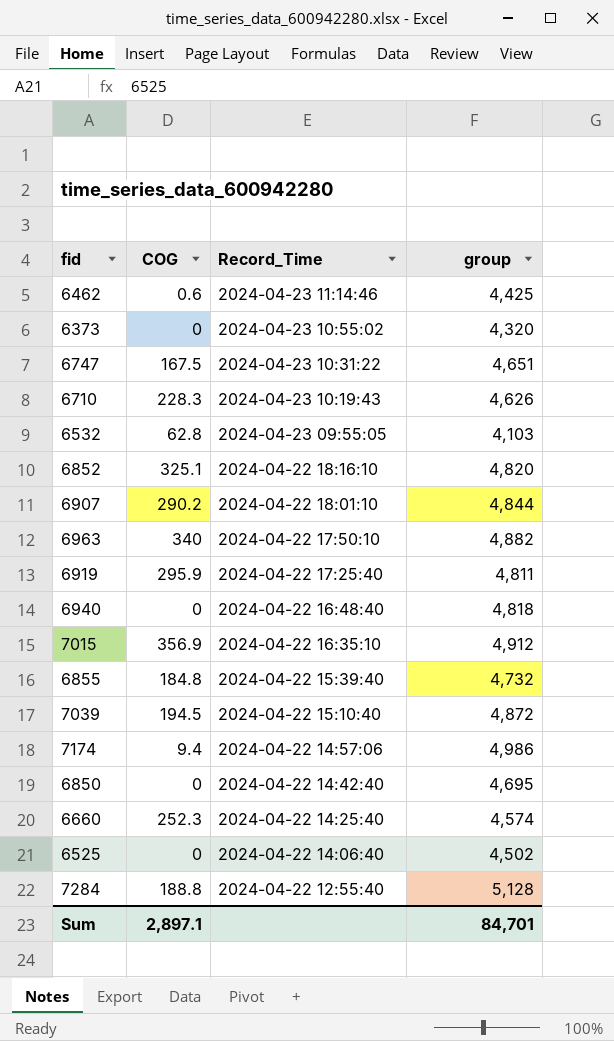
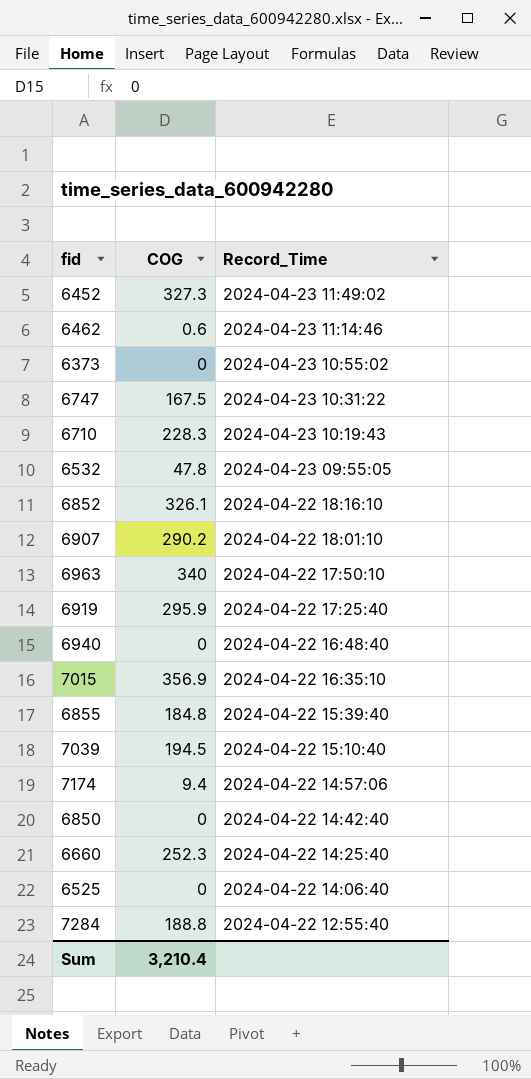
column group | position: 4 -> none
row 6452: none -> 327.3 | 2024-04-23 11:49:02
6532 | COG: 62.8 -> 47.8
6852 | COG: 325.1 -> 326.1
Sum | COG: 2,897.1 -> 3,210.4

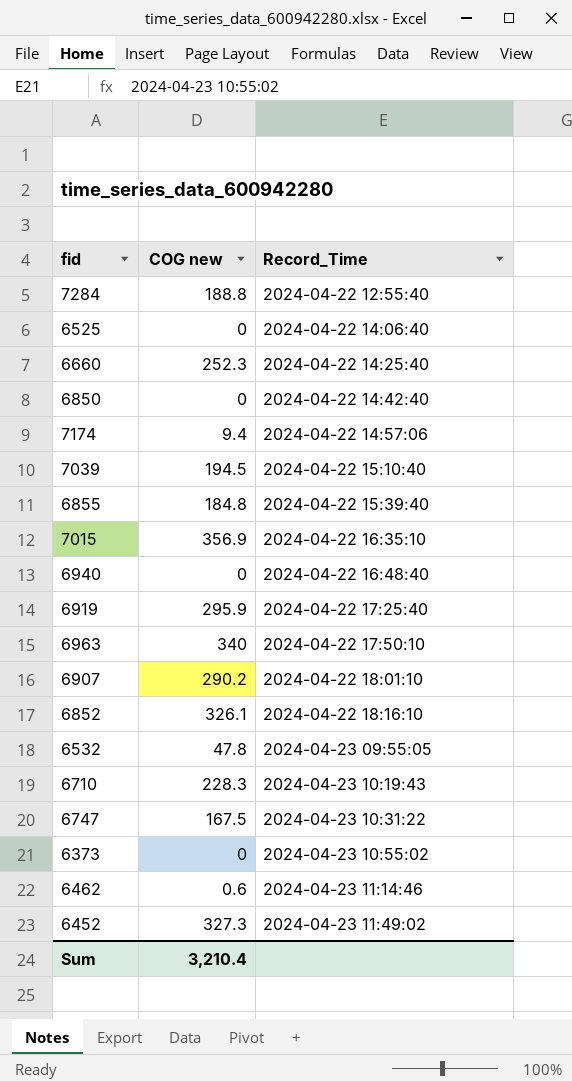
row order: Record_Time descending -> Record_Time ascending
column name: COG -> COG new

